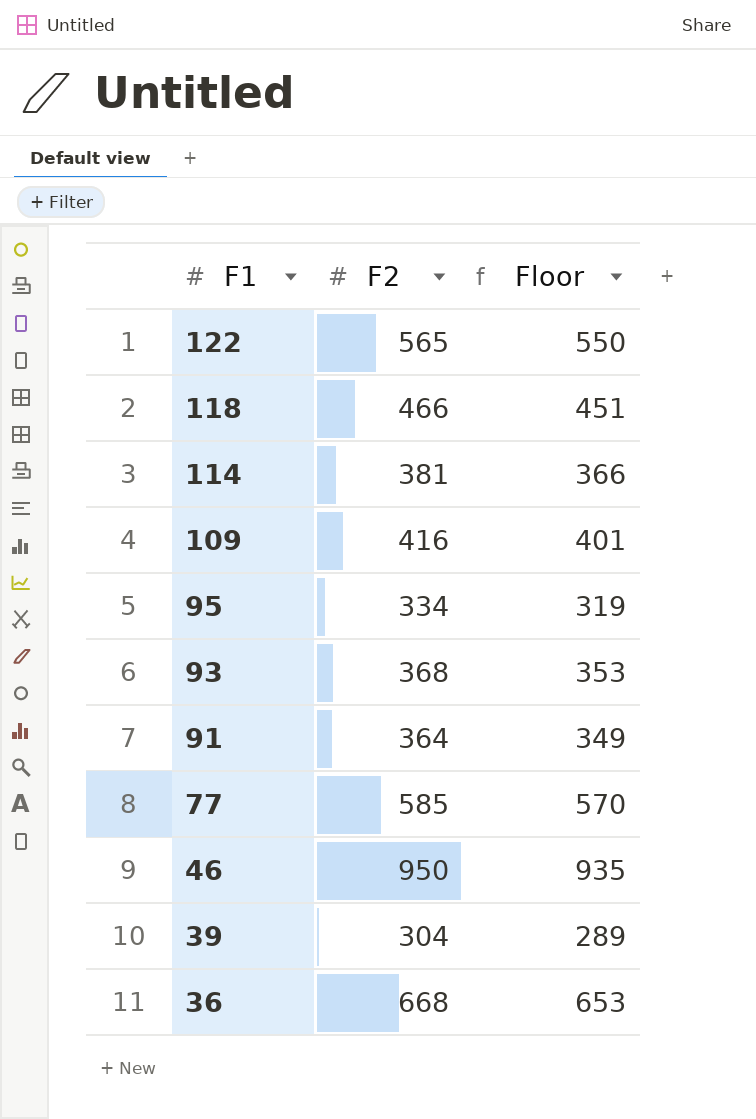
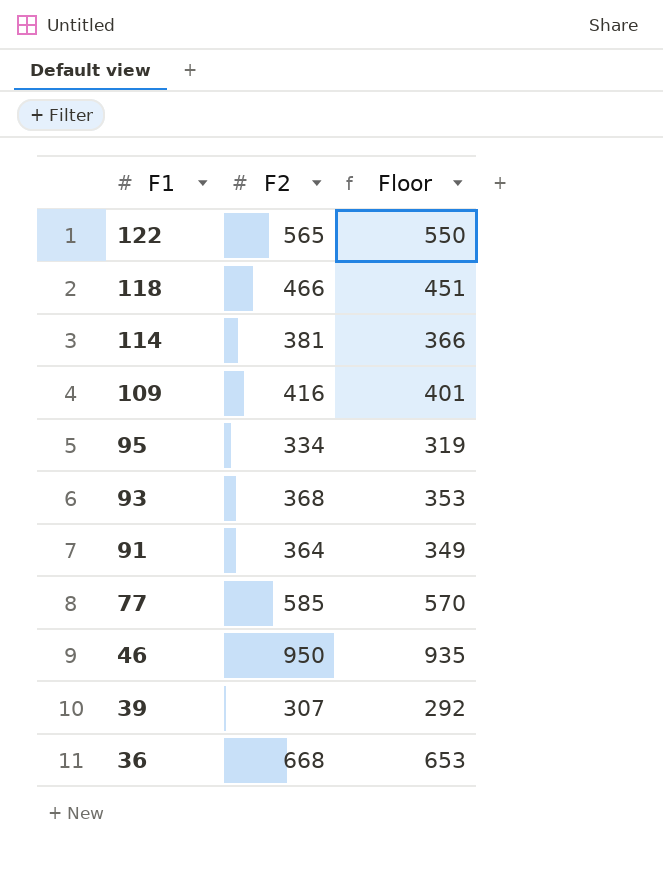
39 | F2: 304 -> 307
39 | Floor: 289 -> 292

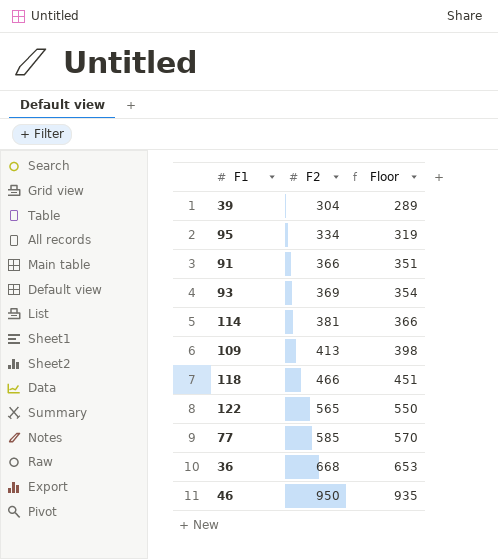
row order: F1 descending -> F2 ascending
39 | F2: 307 -> 304
39 | Floor: 292 -> 289
91 | F2: 364 -> 366
91 | Floor: 349 -> 351
93 | F2: 368 -> 369
93 | Floor: 353 -> 354
109 | F2: 416 -> 413
109 | Floor: 401 -> 398

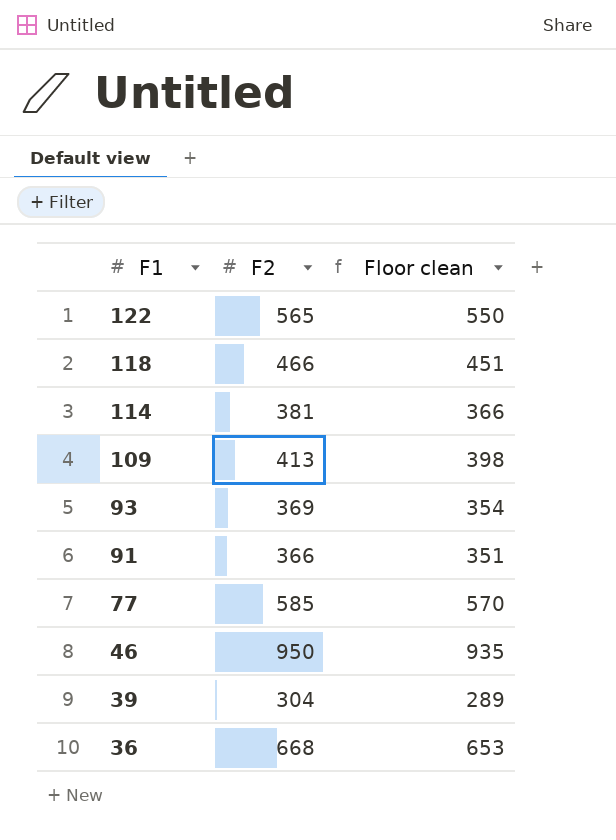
row order: F2 ascending -> F1 descending
column name: Floor -> Floor clean
row 95: 334 | 319 -> none

